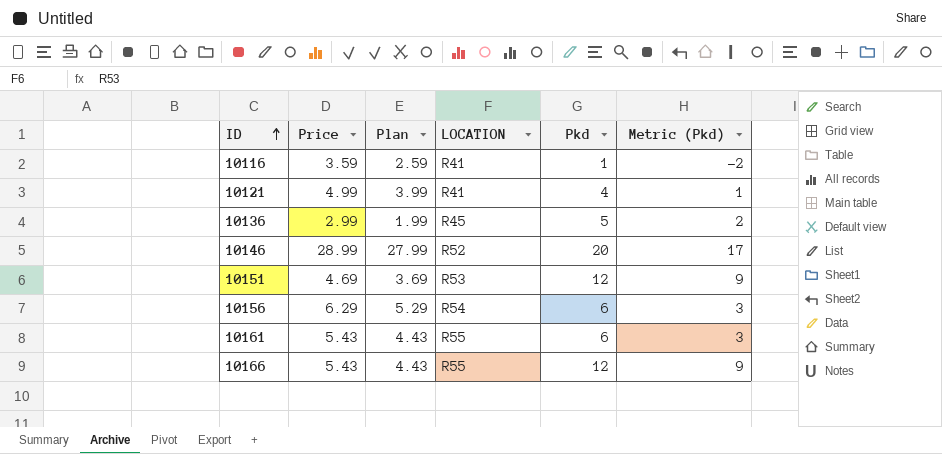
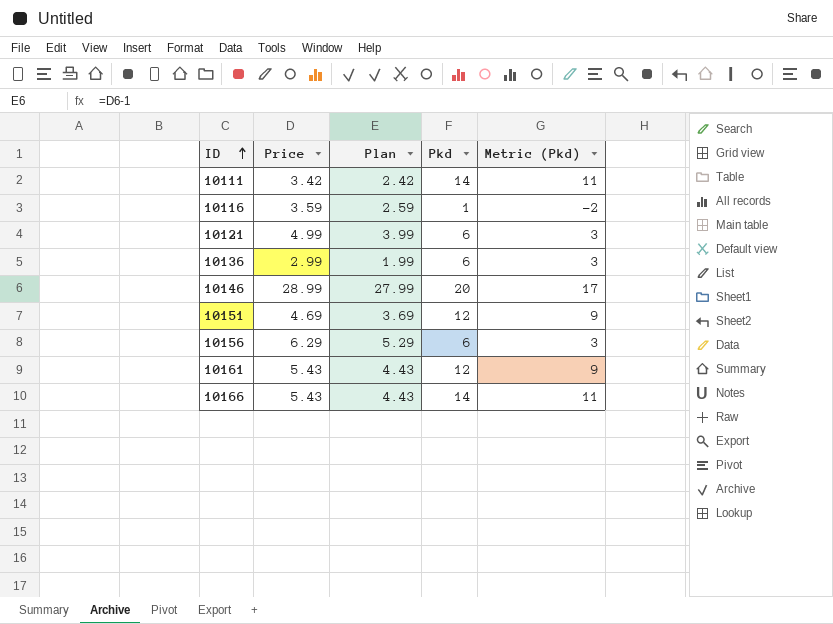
column LOCATION | position: 4 -> none
row 10111: none -> 3.42 | 2.42 | 14 | 11
10121 | Pkd: 4 -> 6
10121 | Metric (Pkd): 1 -> 3
10136 | Pkd: 5 -> 6
10136 | Metric (Pkd): 2 -> 3
10161 | Pkd: 6 -> 12
10161 | Metric (Pkd): 3 -> 9
10166 | Pkd: 12 -> 14
10166 | Metric (Pkd): 9 -> 11

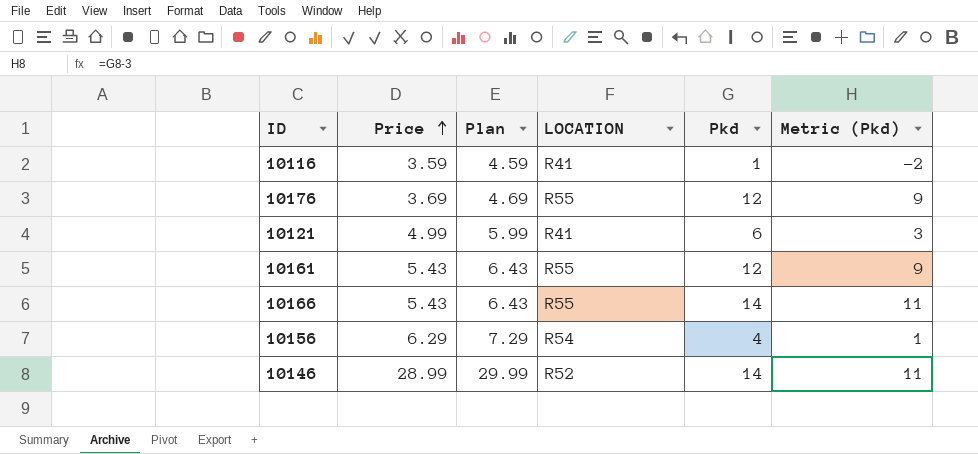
row order: ID ascending -> Price ascending
column Plan | formula: [Price] - 1 -> [Price] + 1
column LOCATION | position: none -> 4
row 10111: 3.42 | 2.42 | 14 | 11 -> none
row 10136: 2.99 | 1.99 | 6 | 3 -> none
row 10151: 4.69 | 3.69 | 12 | 9 -> none
row 10176: none -> 3.69 | 4.69 | R55 | 12 | 9
10156 | Pkd: 6 -> 4
10156 | Metric (Pkd): 3 -> 1
10146 | Pkd: 20 -> 14
10146 | Metric (Pkd): 17 -> 11

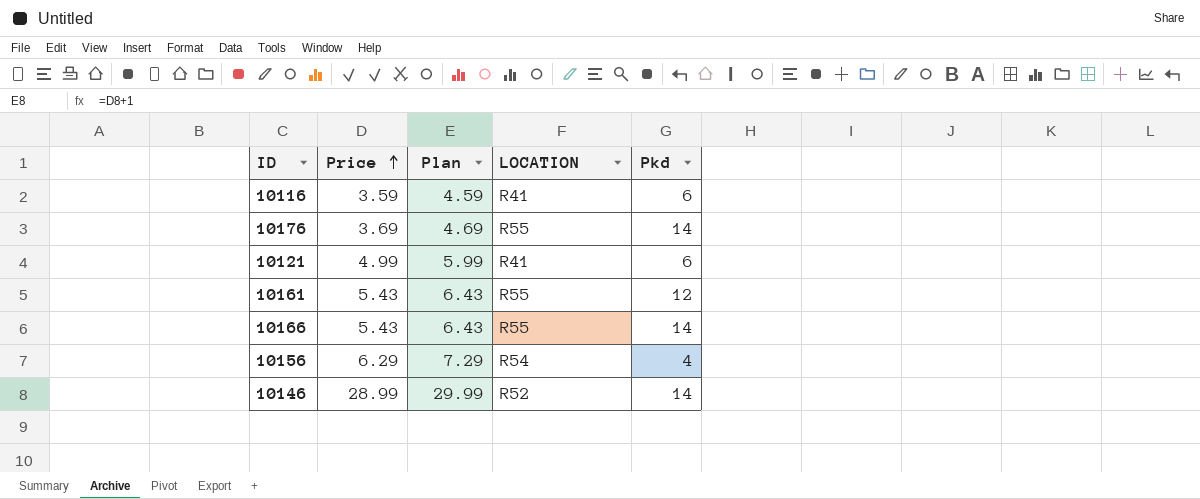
column Metric (Pkd) | formula: [Pkd] - 3 -> none
10116 | Pkd: 1 -> 6
10176 | Pkd: 12 -> 14

